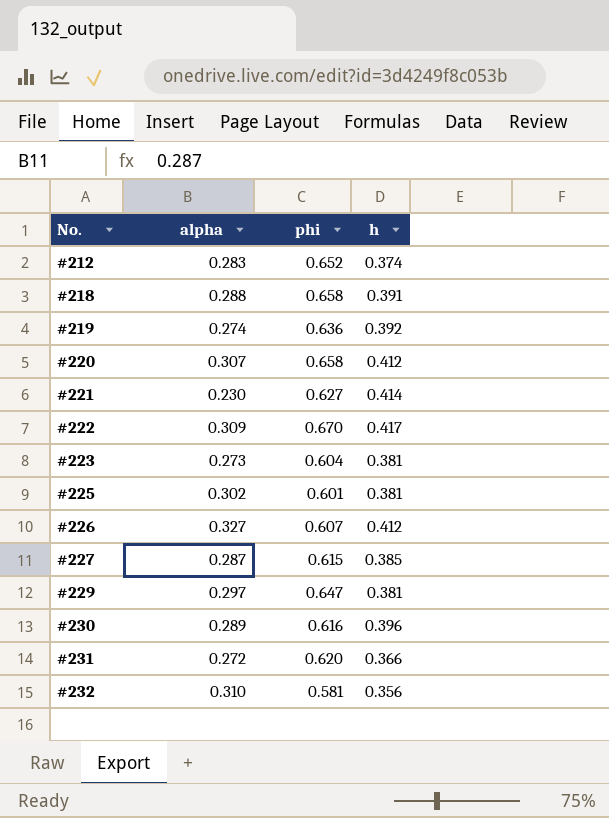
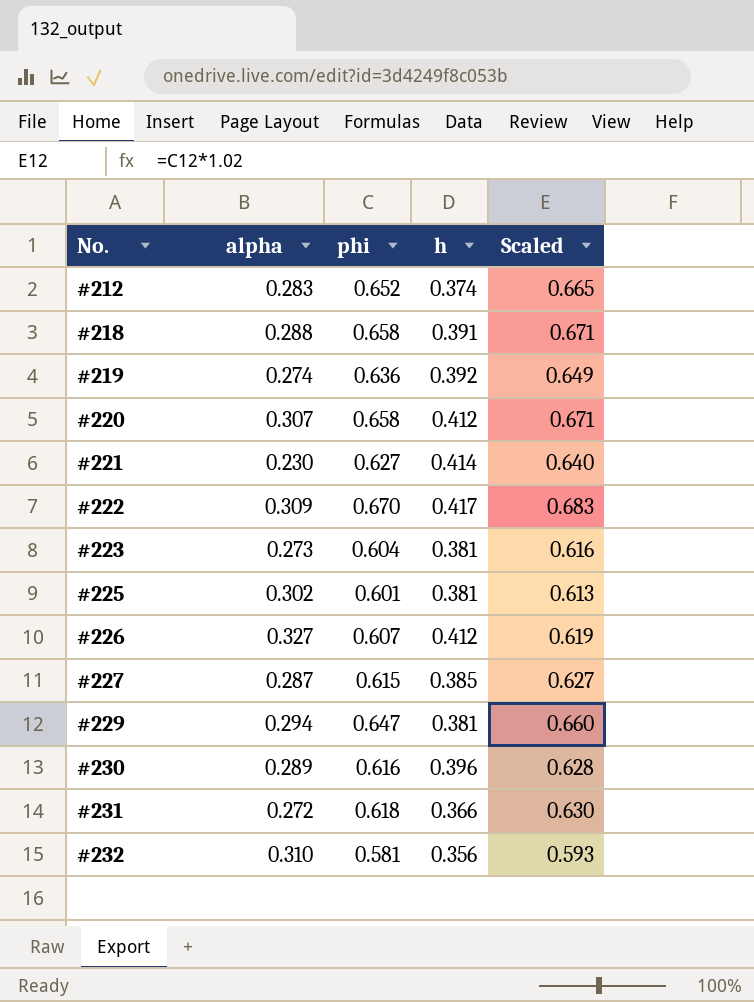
column Scaled | formula: none -> [phi] * 1.02
#229 | alpha: 0.297 -> 0.294
#231 | phi: 0.620 -> 0.618

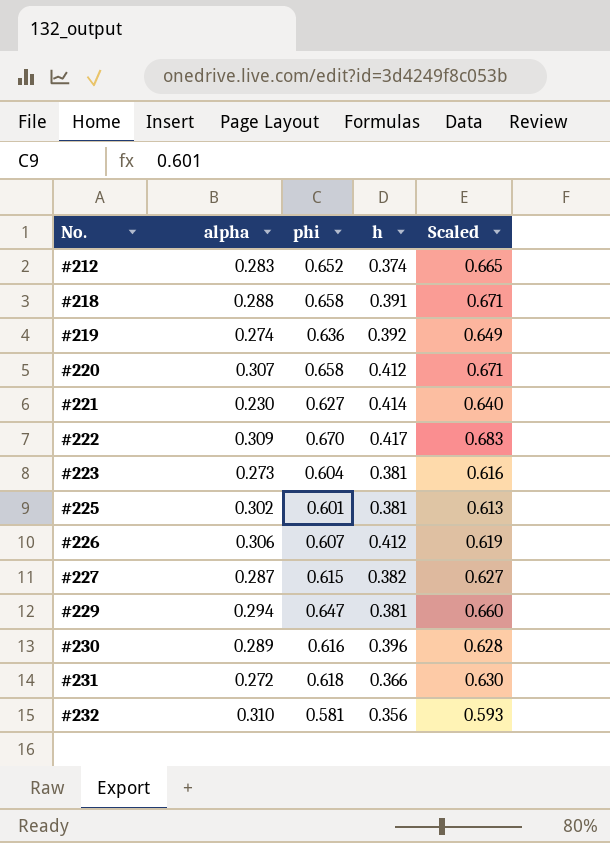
#226 | alpha: 0.327 -> 0.306
#227 | h: 0.385 -> 0.382

